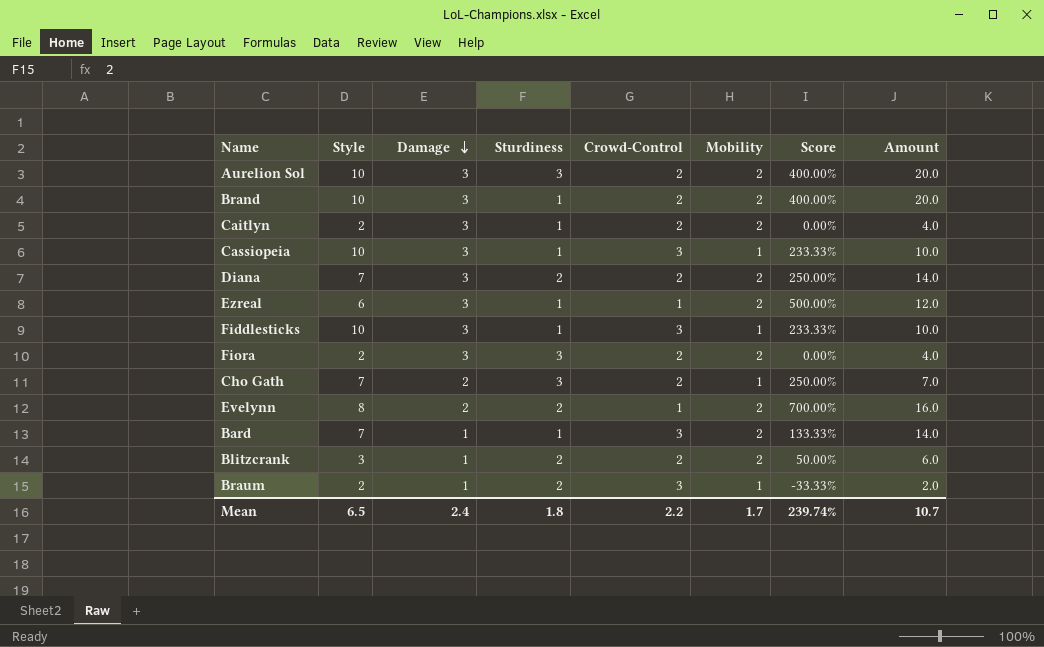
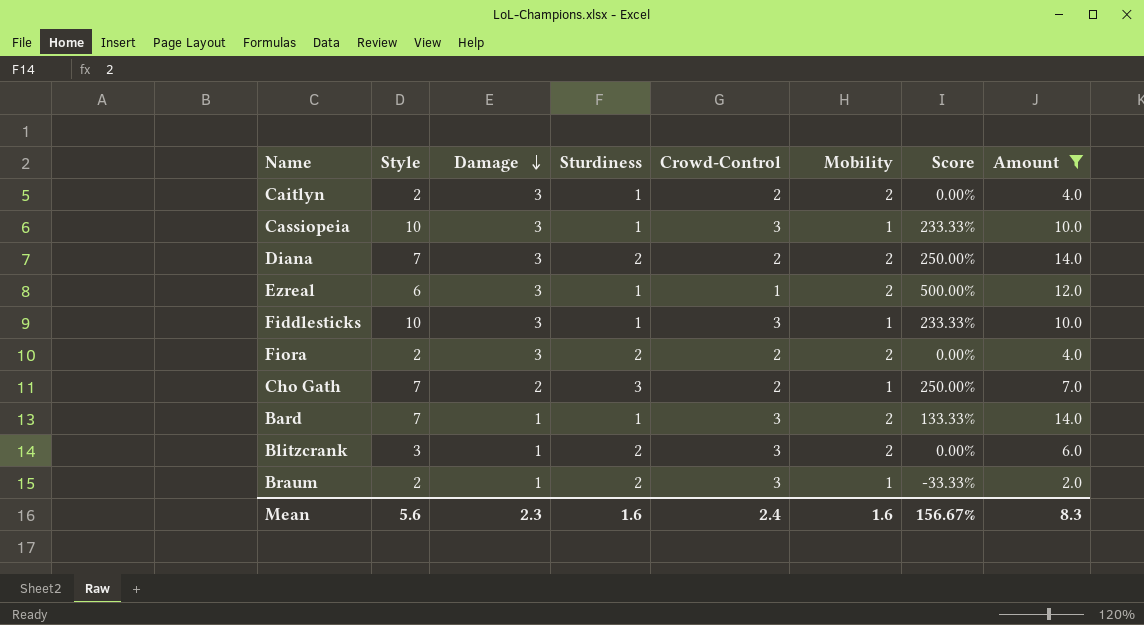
filter: none -> Amount <= 14.0
Fiora | Sturdiness: 3 -> 2
Blitzcrank | Crowd-Control: 2 -> 3
Blitzcrank | Score: 50.00% -> 0.00%
Mean | Style: 6.5 -> 5.6
Mean | Damage: 2.4 -> 2.3
Mean | Sturdiness: 1.8 -> 1.6
Mean | Crowd-Control: 2.2 -> 2.4
Mean | Mobility: 1.7 -> 1.6
Mean | Score: 239.74% -> 156.67%
Mean | Amount: 10.7 -> 8.3

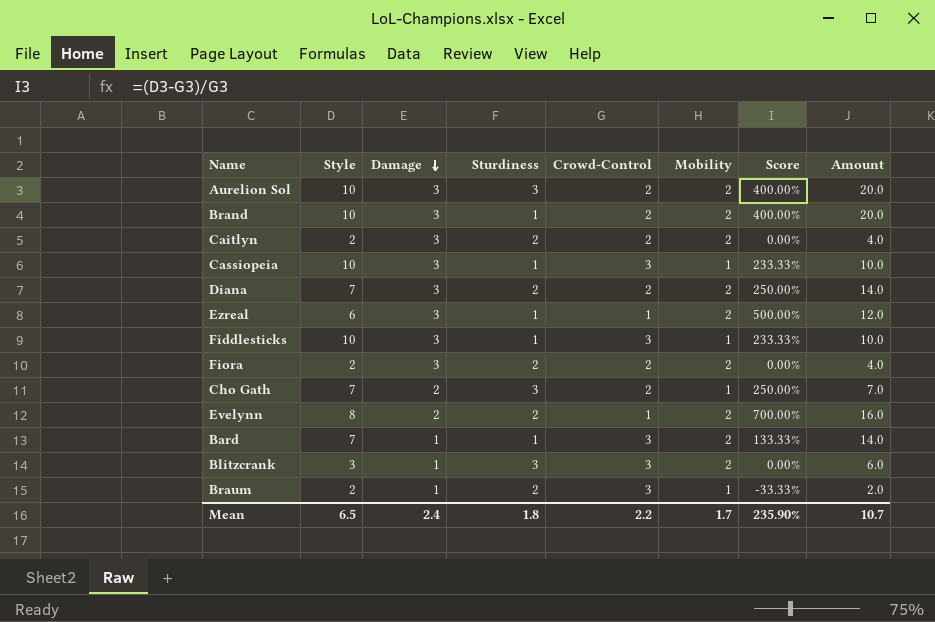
filter: Amount <= 14.0 -> none
Caitlyn | Sturdiness: 1 -> 2
Blitzcrank | Sturdiness: 2 -> 3
Mean | Style: 5.6 -> 6.5
Mean | Damage: 2.3 -> 2.4
Mean | Sturdiness: 1.6 -> 1.8
Mean | Crowd-Control: 2.4 -> 2.2
Mean | Mobility: 1.6 -> 1.7
Mean | Score: 156.67% -> 235.90%
Mean | Amount: 8.3 -> 10.7

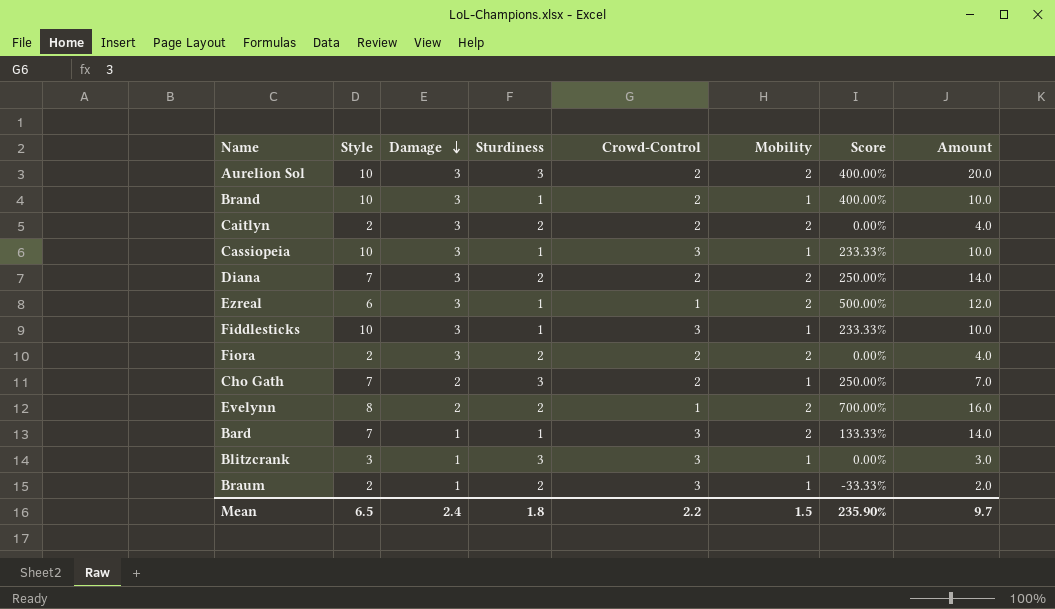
Brand | Mobility: 2 -> 1
Brand | Amount: 20.0 -> 10.0
Blitzcrank | Mobility: 2 -> 1
Blitzcrank | Amount: 6.0 -> 3.0
Mean | Mobility: 1.7 -> 1.5
Mean | Amount: 10.7 -> 9.7

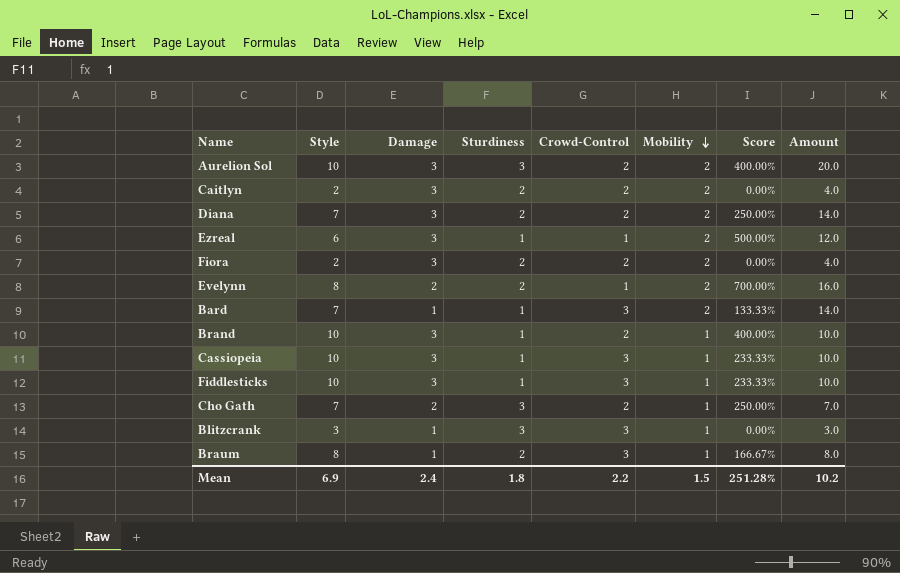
row order: Damage descending -> Mobility descending
Braum | Style: 2 -> 8
Braum | Score: -33.33% -> 166.67%
Braum | Amount: 2.0 -> 8.0
Mean | Style: 6.5 -> 6.9
Mean | Score: 235.90% -> 251.28%
Mean | Amount: 9.7 -> 10.2

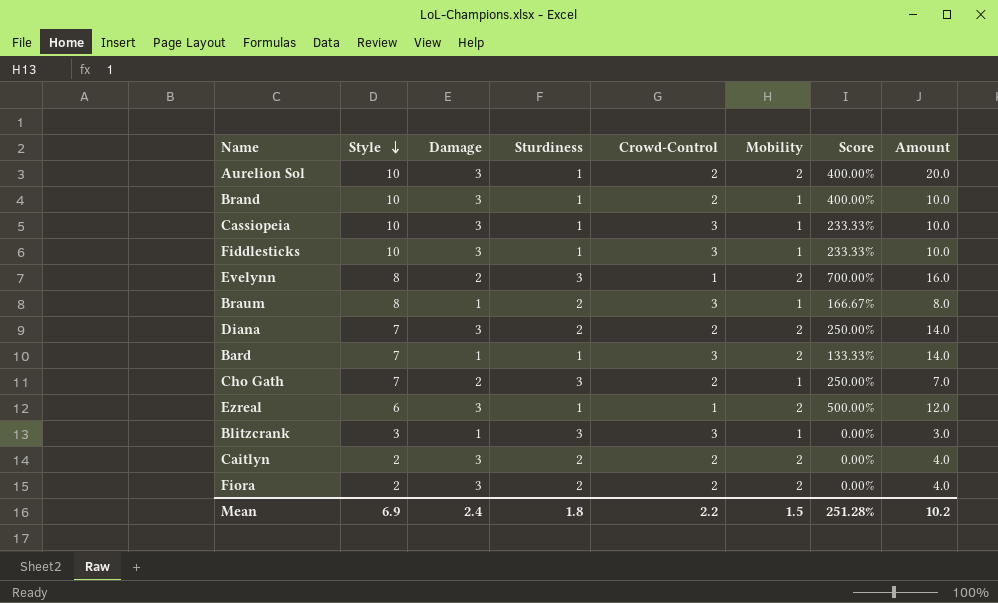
row order: Mobility descending -> Style descending
Aurelion Sol | Sturdiness: 3 -> 1
Evelynn | Sturdiness: 2 -> 3

